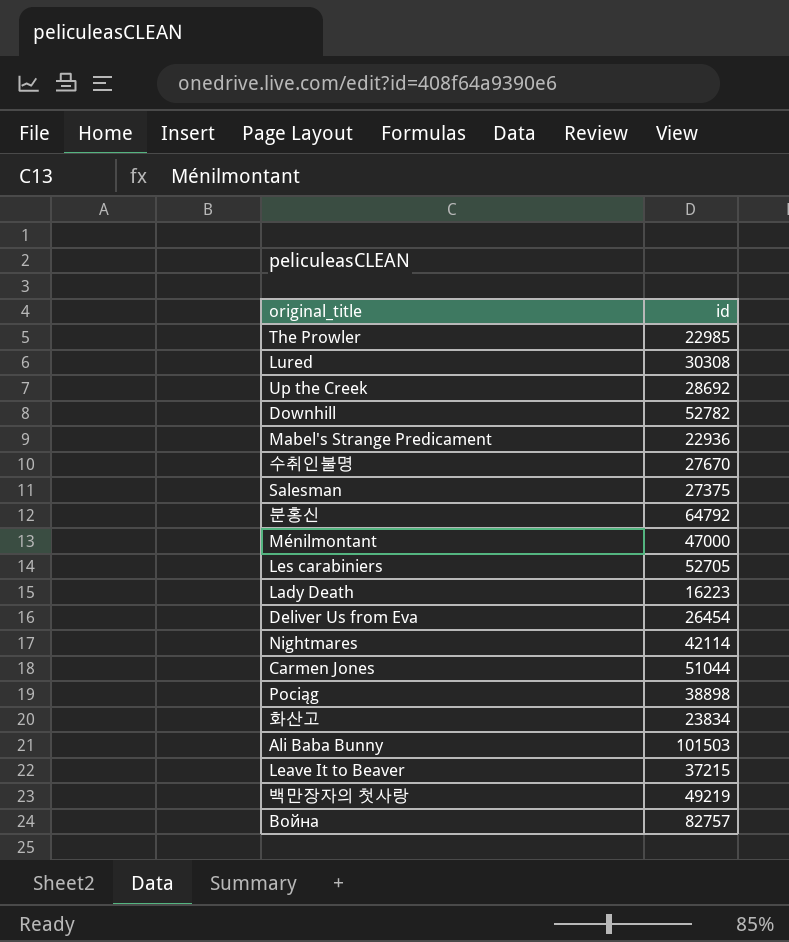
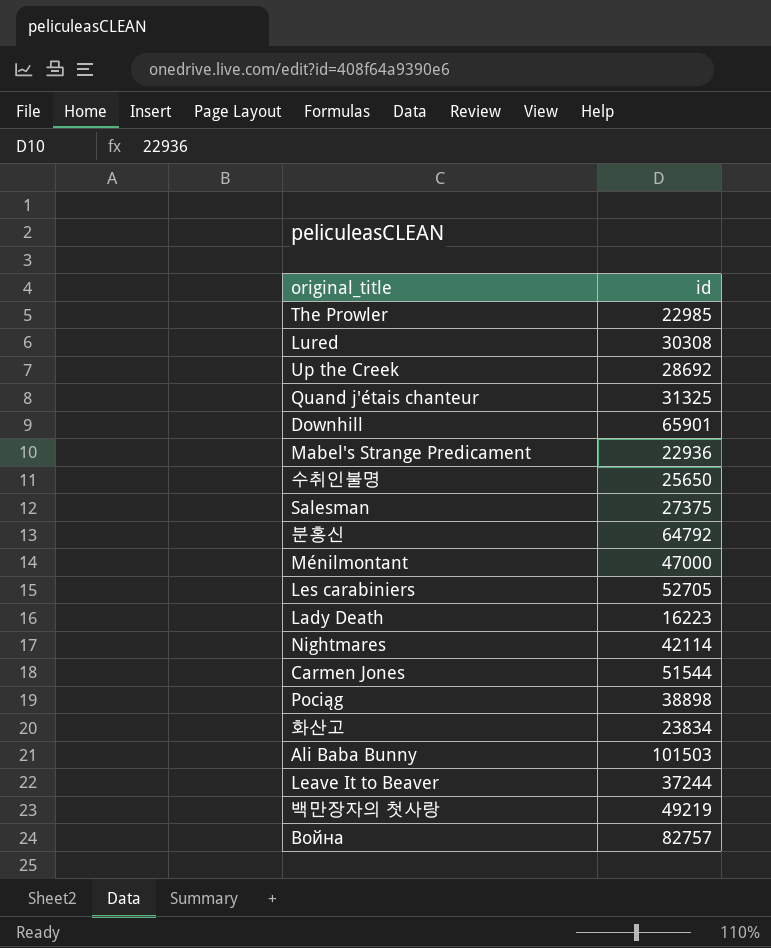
row Deliver Us from Eva: 26454 -> none
row Quand j'étais chanteur: none -> 31325
Downhill | id: 52782 -> 65901
수취인불명 | id: 27670 -> 25650
Carmen Jones | id: 51044 -> 51544
Leave It to Beaver | id: 37215 -> 37244

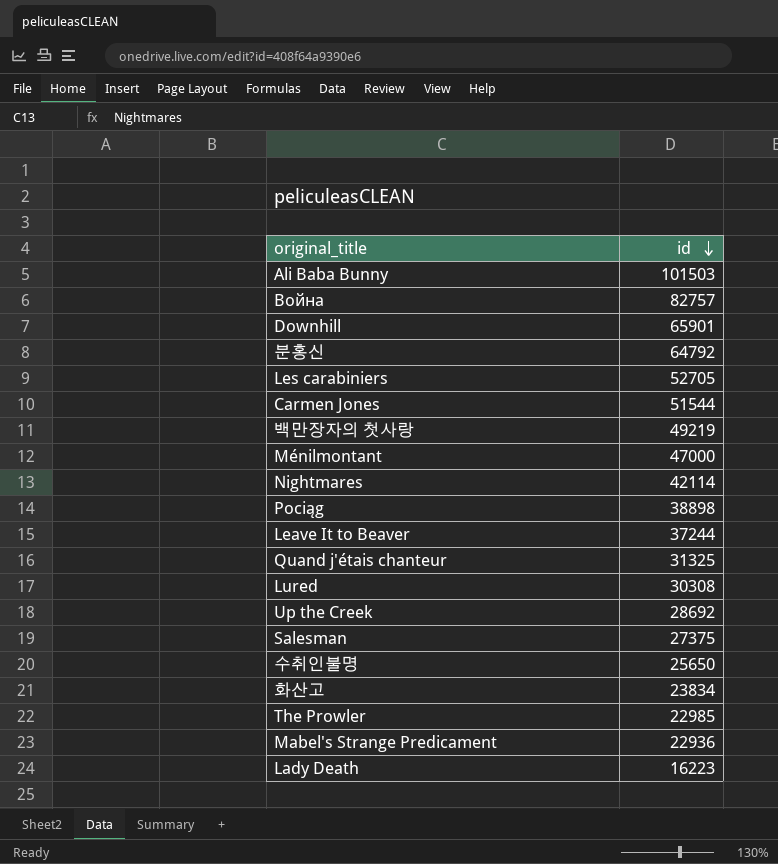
row order: none -> id descending

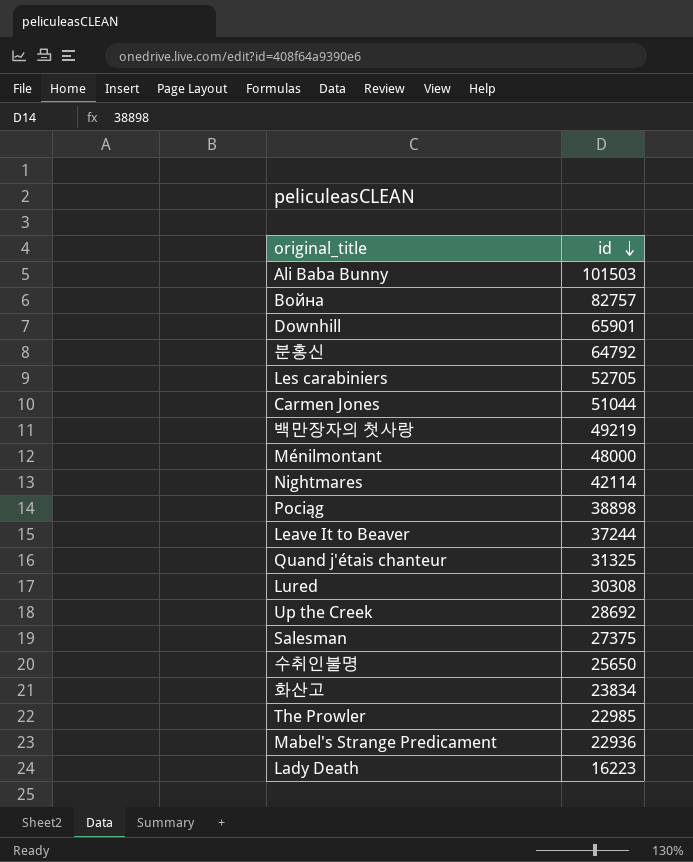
Carmen Jones | id: 51544 -> 51044
Ménilmontant | id: 47000 -> 48000

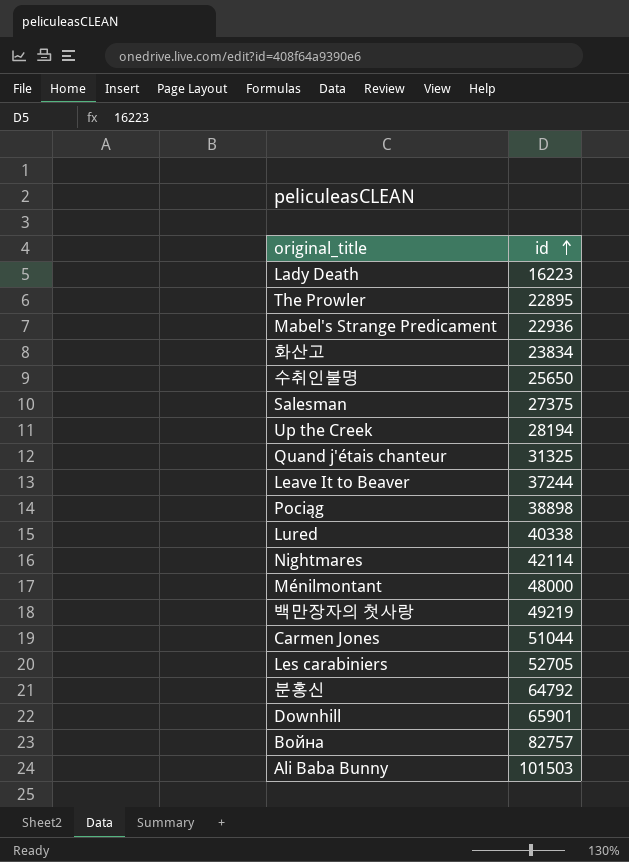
row order: id descending -> id ascending
The Prowler | id: 22985 -> 22895
Up the Creek | id: 28692 -> 28194
Lured | id: 30308 -> 40338

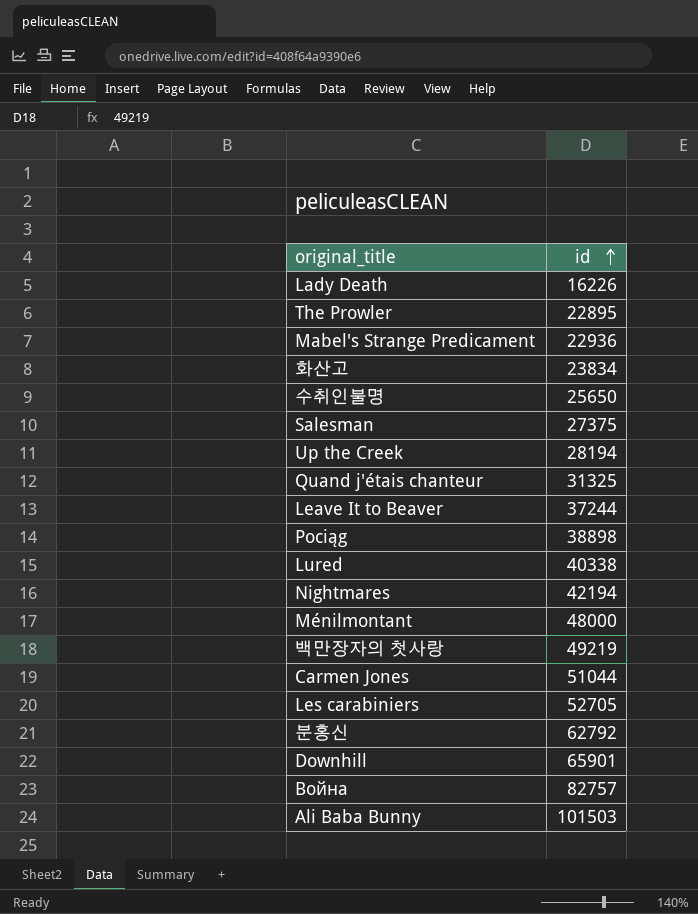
Lady Death | id: 16223 -> 16226
Nightmares | id: 42114 -> 42194
분홍신 | id: 64792 -> 62792

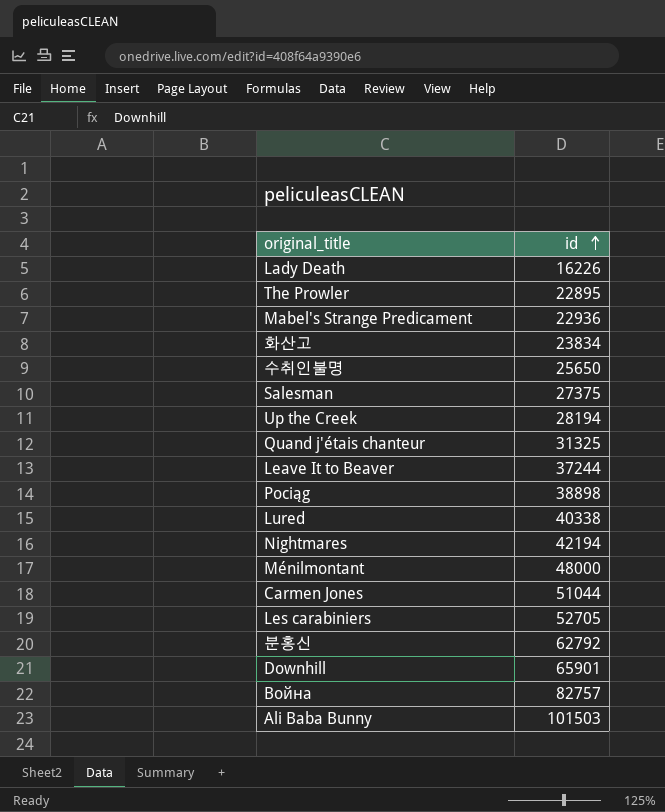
row 백만장자의 첫사랑: 49219 -> none

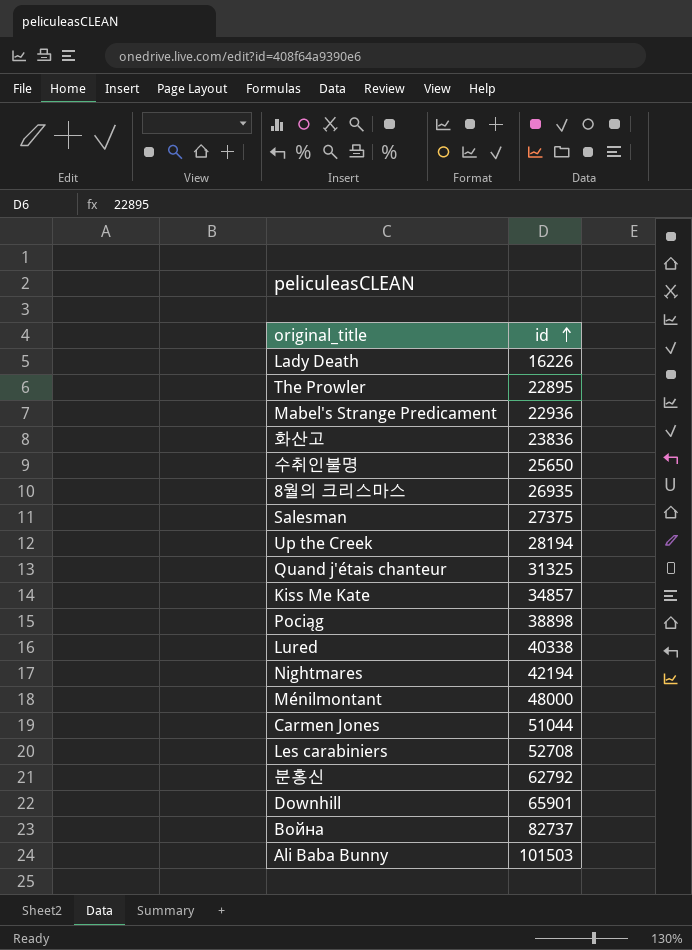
row Leave It to Beaver: 37244 -> none
화산고 | id: 23834 -> 23836
row 8월의 크리스마스: none -> 26935
row Kiss Me Kate: none -> 34857
Les carabiniers | id: 52705 -> 52708
Война | id: 82757 -> 82737

